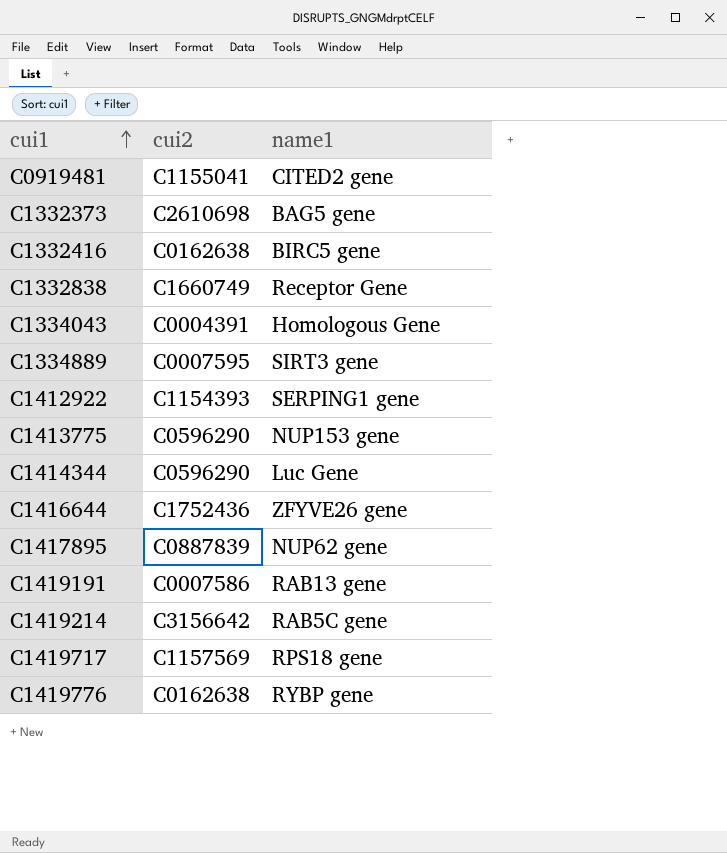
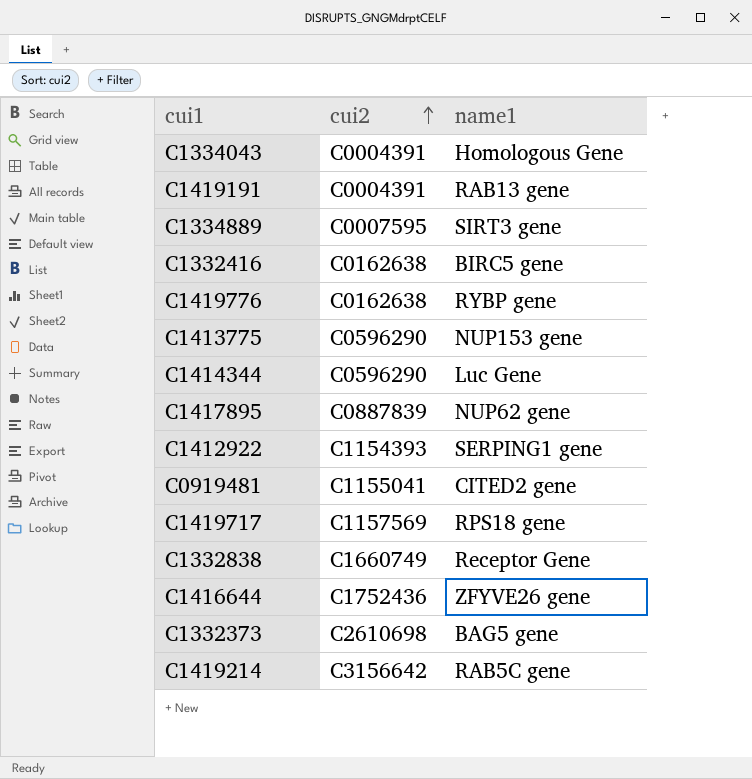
row order: cui1 ascending -> cui2 ascending
C1419191 | cui2: C0007586 -> C0004391

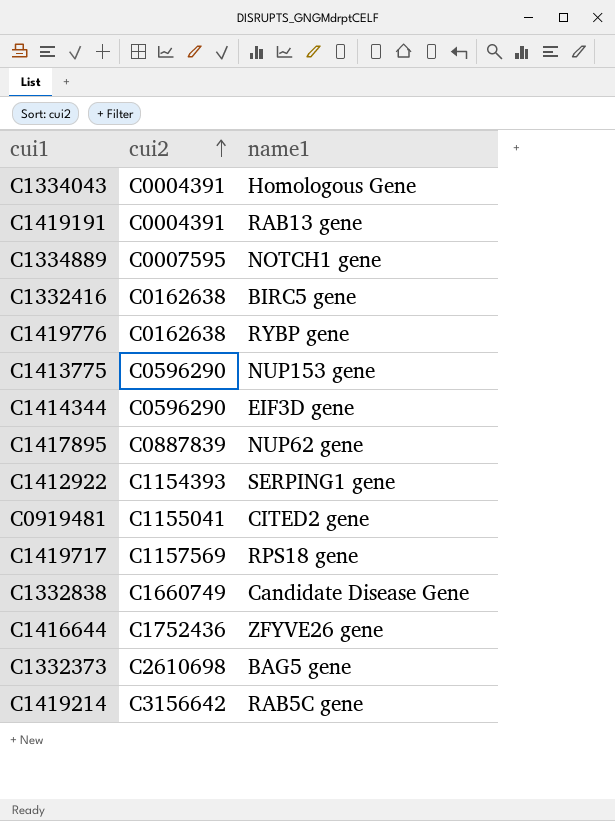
C1334889 | name1: SIRT3 gene -> NOTCH1 gene
C1414344 | name1: Luc Gene -> EIF3D gene
C1332838 | name1: Receptor Gene -> Candidate Disease Gene

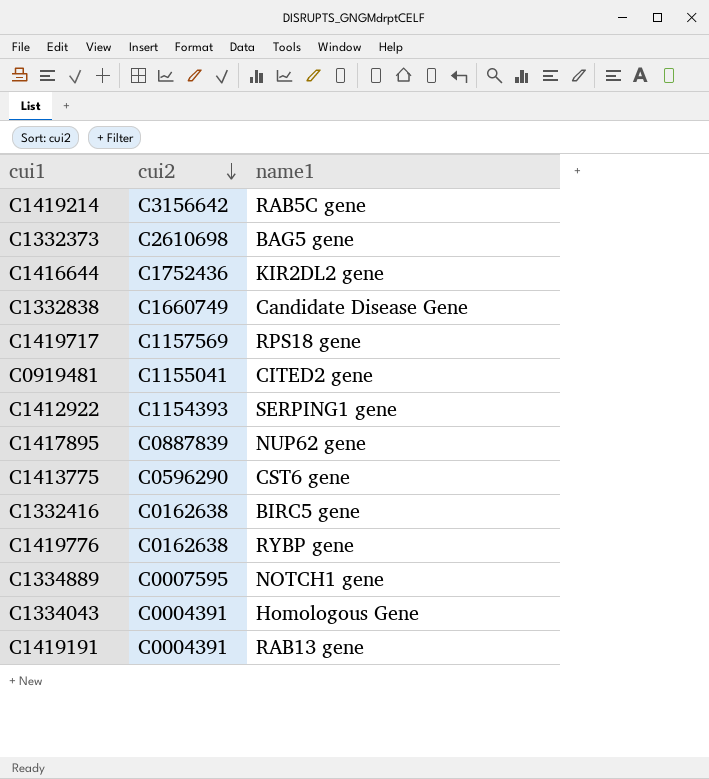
row order: cui2 ascending -> cui2 descending
row C1414344: C0596290 | EIF3D gene -> none
C1416644 | name1: ZFYVE26 gene -> KIR2DL2 gene
C1413775 | name1: NUP153 gene -> CST6 gene

